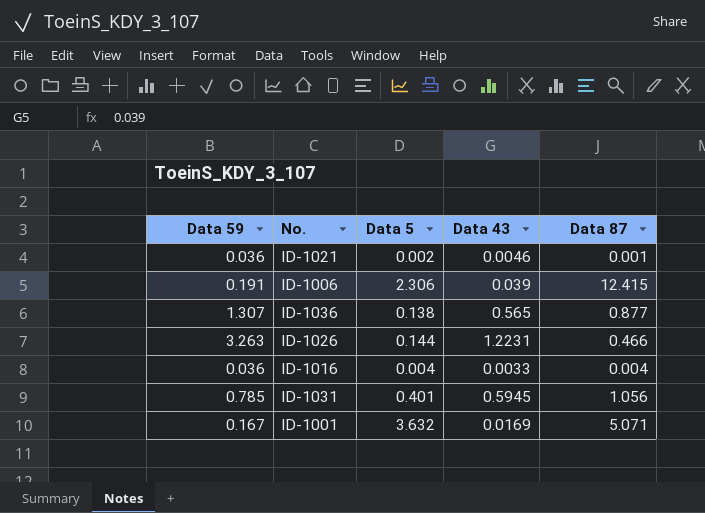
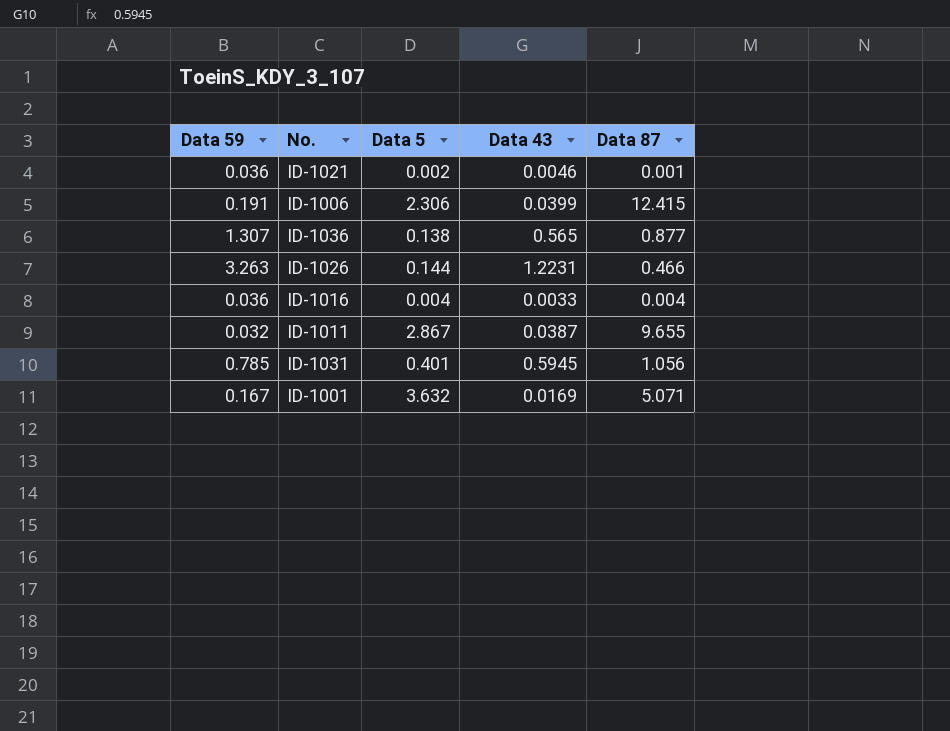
ID-1006 | Data 43: 0.039 -> 0.0399
row ID-1011: none -> 0.032 | 2.867 | 0.0387 | 9.655

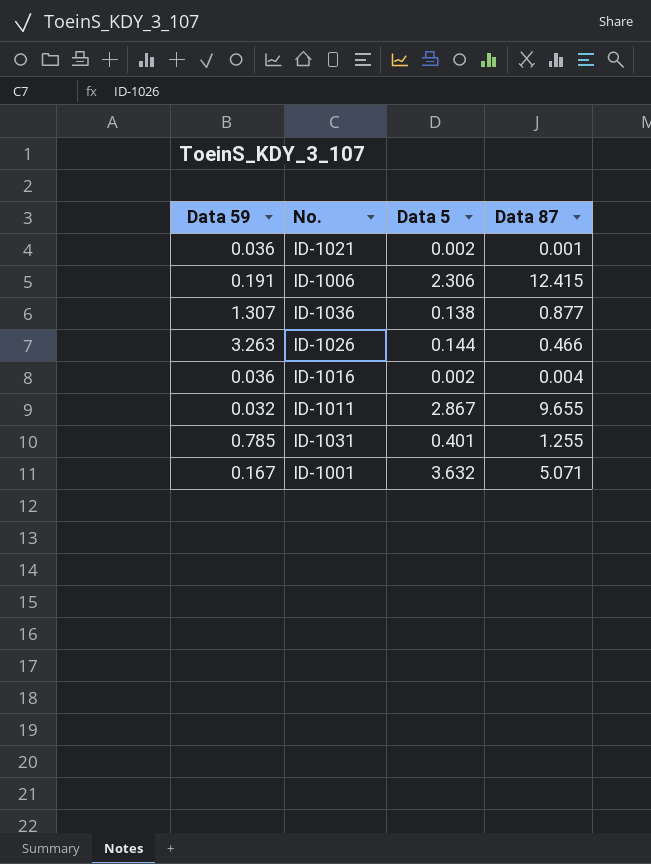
column Data 43 | position: 4 -> none
ID-1016 | Data 5: 0.004 -> 0.002
ID-1031 | Data 87: 1.056 -> 1.255

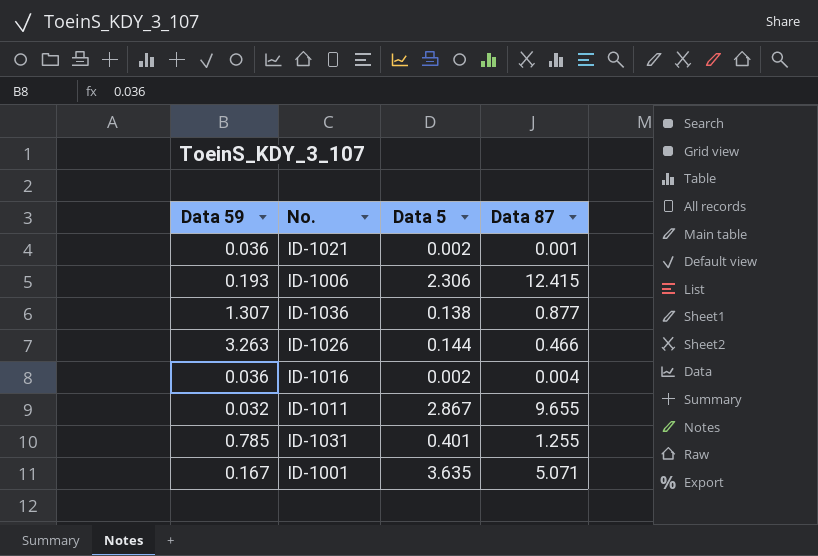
ID-1006 | Data 59: 0.191 -> 0.193
ID-1001 | Data 5: 3.632 -> 3.635

